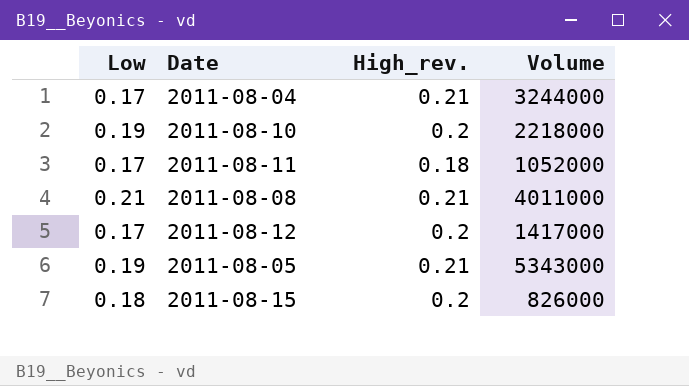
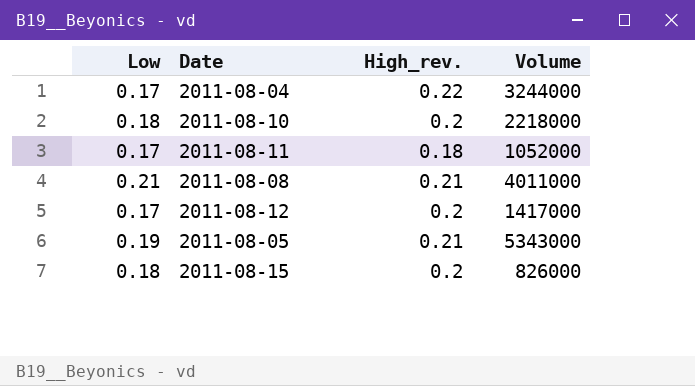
2011-08-04 | High_rev.: 0.21 -> 0.22
2011-08-10 | Low: 0.19 -> 0.18

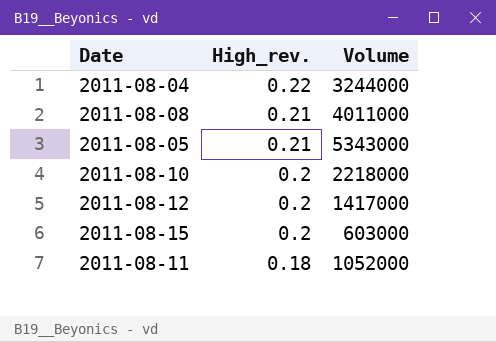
row order: none -> High_rev. descending
column Low | position: 1 -> none
2011-08-15 | Volume: 826000 -> 603000

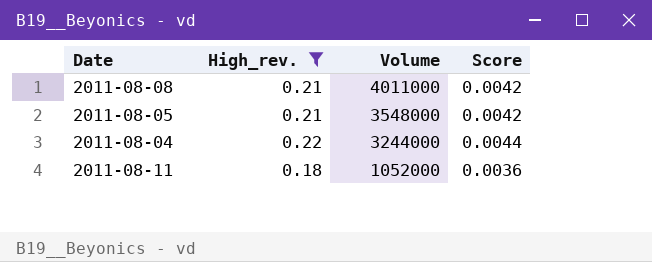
filter: none -> High_rev. != 0.2
row order: High_rev. descending -> Volume descending
column Score | formula: none -> [High_rev.] * 0.02
2011-08-05 | Volume: 5343000 -> 3548000

